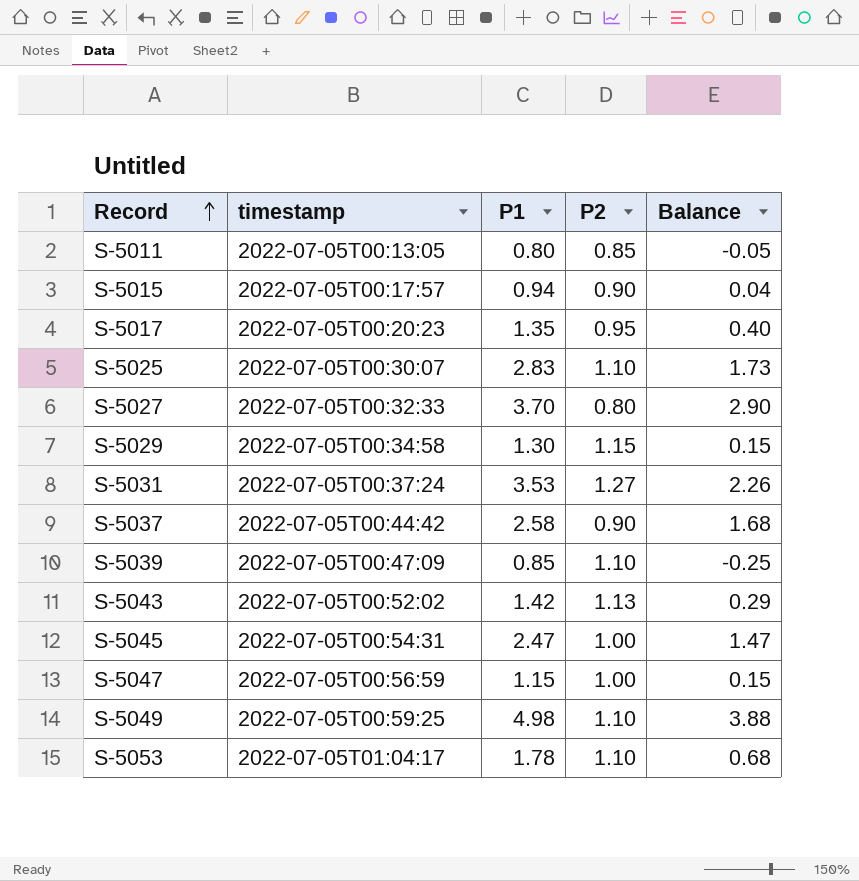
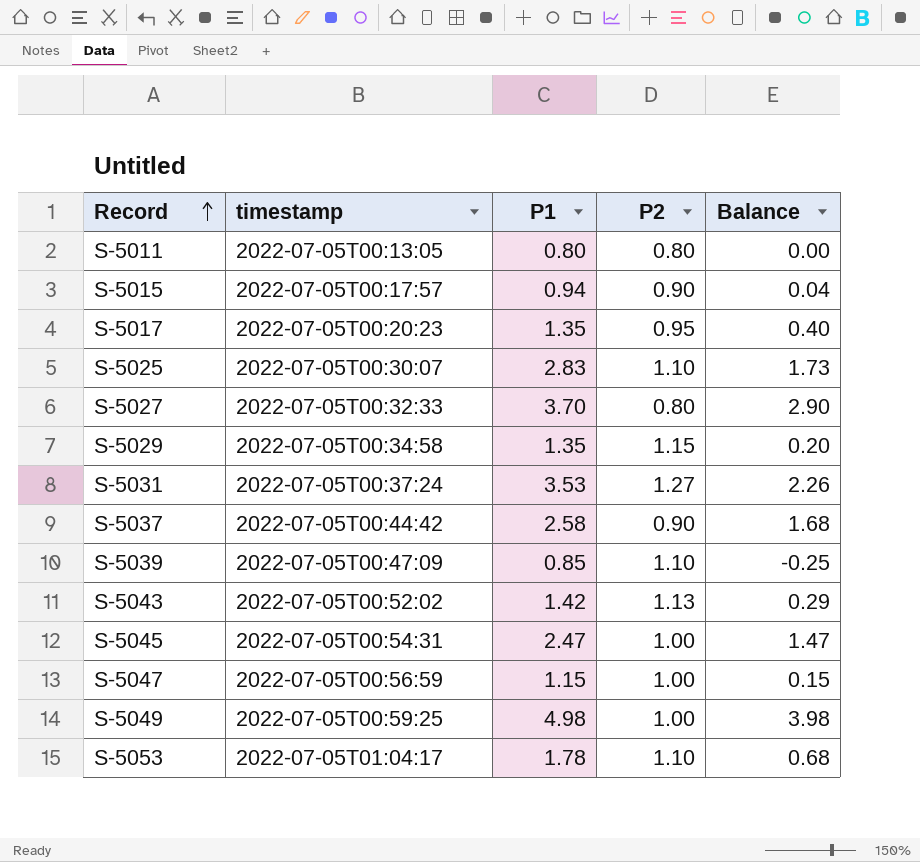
S-5011 | P2: 0.85 -> 0.80
S-5011 | Balance: -0.05 -> 0.00
S-5029 | P1: 1.30 -> 1.35
S-5029 | Balance: 0.15 -> 0.20
S-5049 | P2: 1.10 -> 1.00
S-5049 | Balance: 3.88 -> 3.98

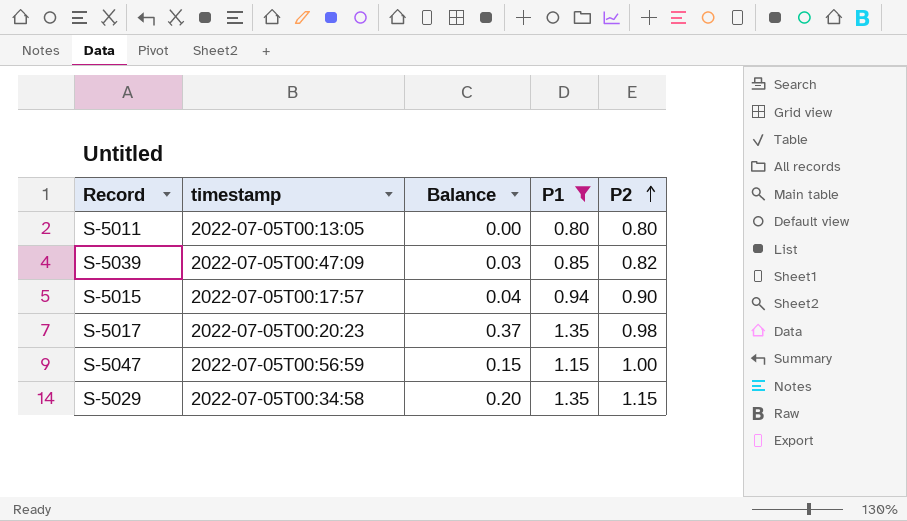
filter: none -> P1 <= 1.35
row order: Record ascending -> P2 ascending
column Balance | position: 5 -> 3
S-5039 | Balance: -0.25 -> 0.03
S-5039 | P2: 1.10 -> 0.82
S-5017 | Balance: 0.40 -> 0.37
S-5017 | P2: 0.95 -> 0.98

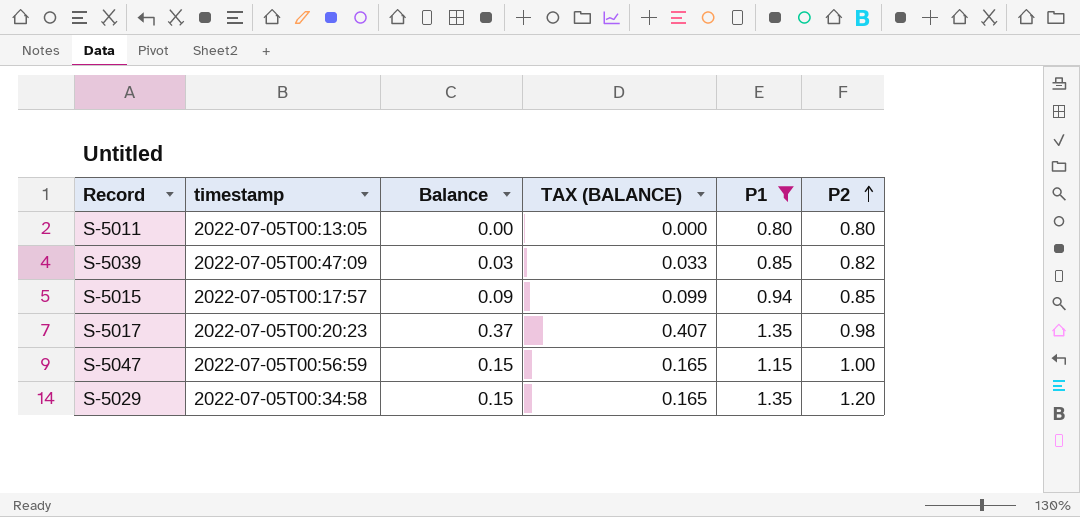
column TAX (BALANCE) | formula: none -> [Balance] * 1.1
S-5015 | Balance: 0.04 -> 0.09
S-5015 | P2: 0.90 -> 0.85
S-5029 | Balance: 0.20 -> 0.15
S-5029 | P2: 1.15 -> 1.20

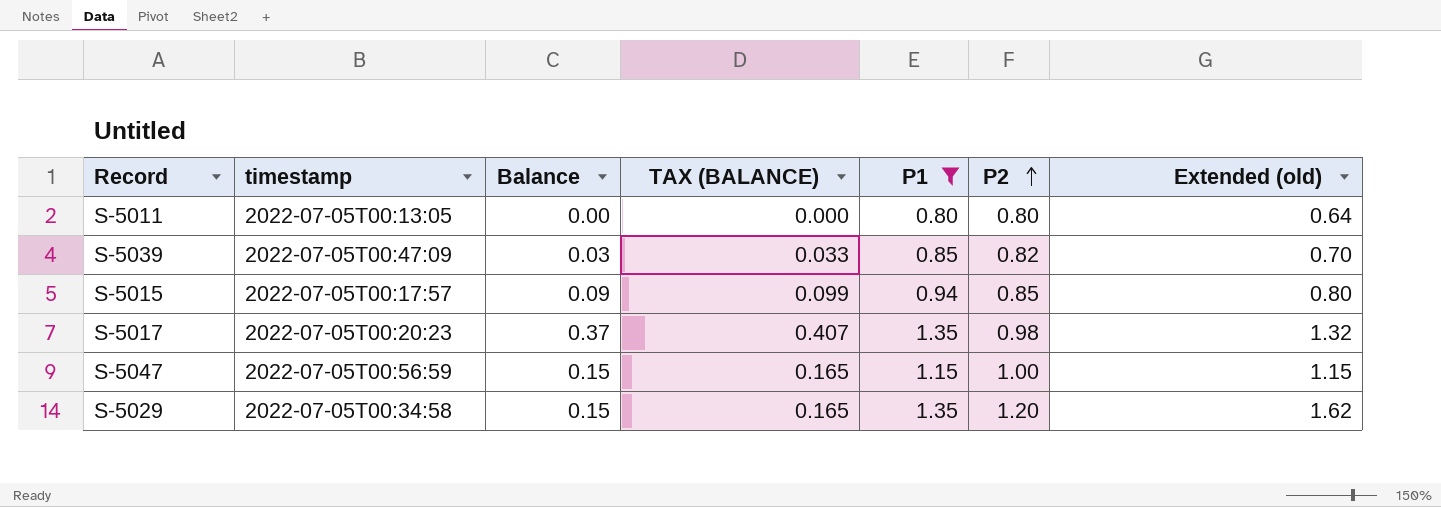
column Extended (old) | formula: none -> [P1] * [P2]

